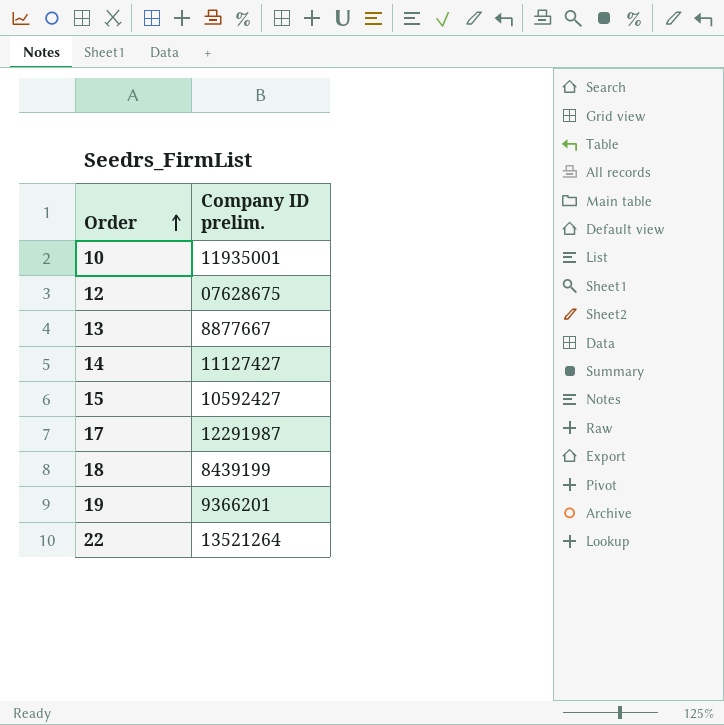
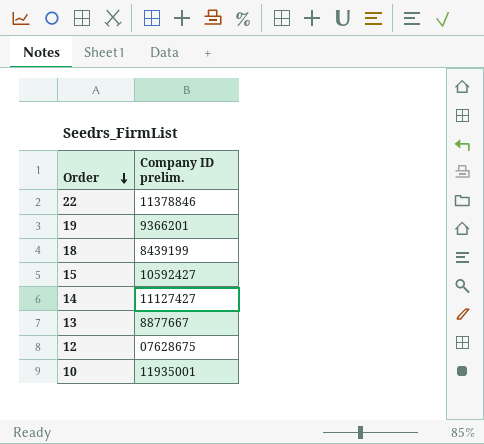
row order: Order ascending -> Order descending
row 17: 12291987 -> none
22 | Company ID prelim.: 13521264 -> 11378846

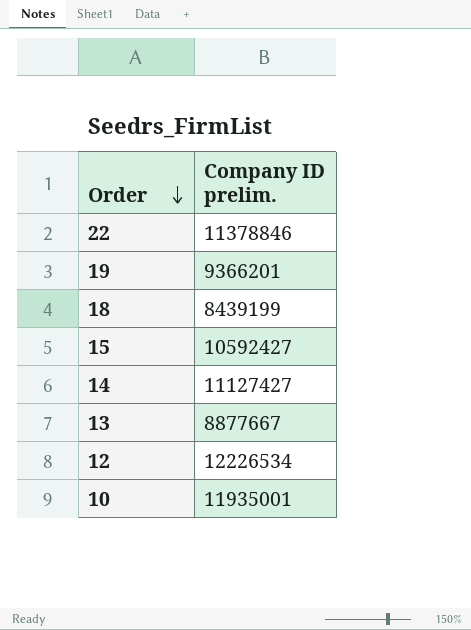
12 | Company ID prelim.: 07628675 -> 12226534

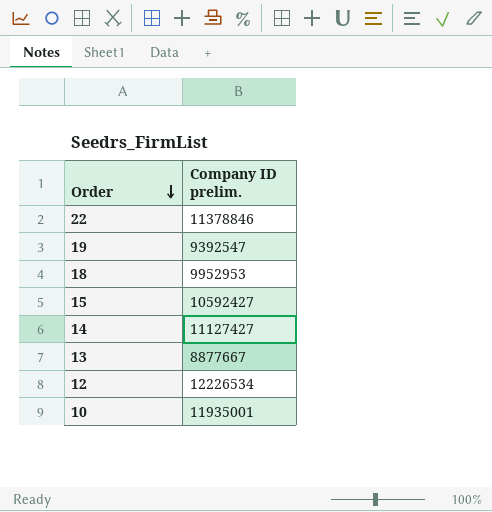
19 | Company ID prelim.: 9366201 -> 9392547
18 | Company ID prelim.: 8439199 -> 9952953

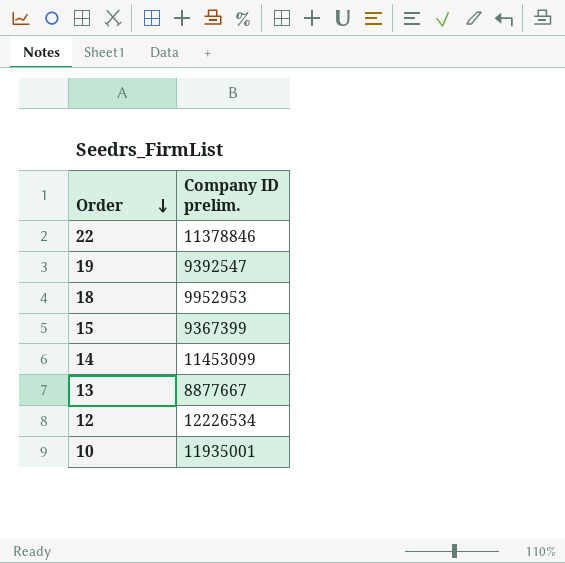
15 | Company ID prelim.: 10592427 -> 9367399
14 | Company ID prelim.: 11127427 -> 11453099

